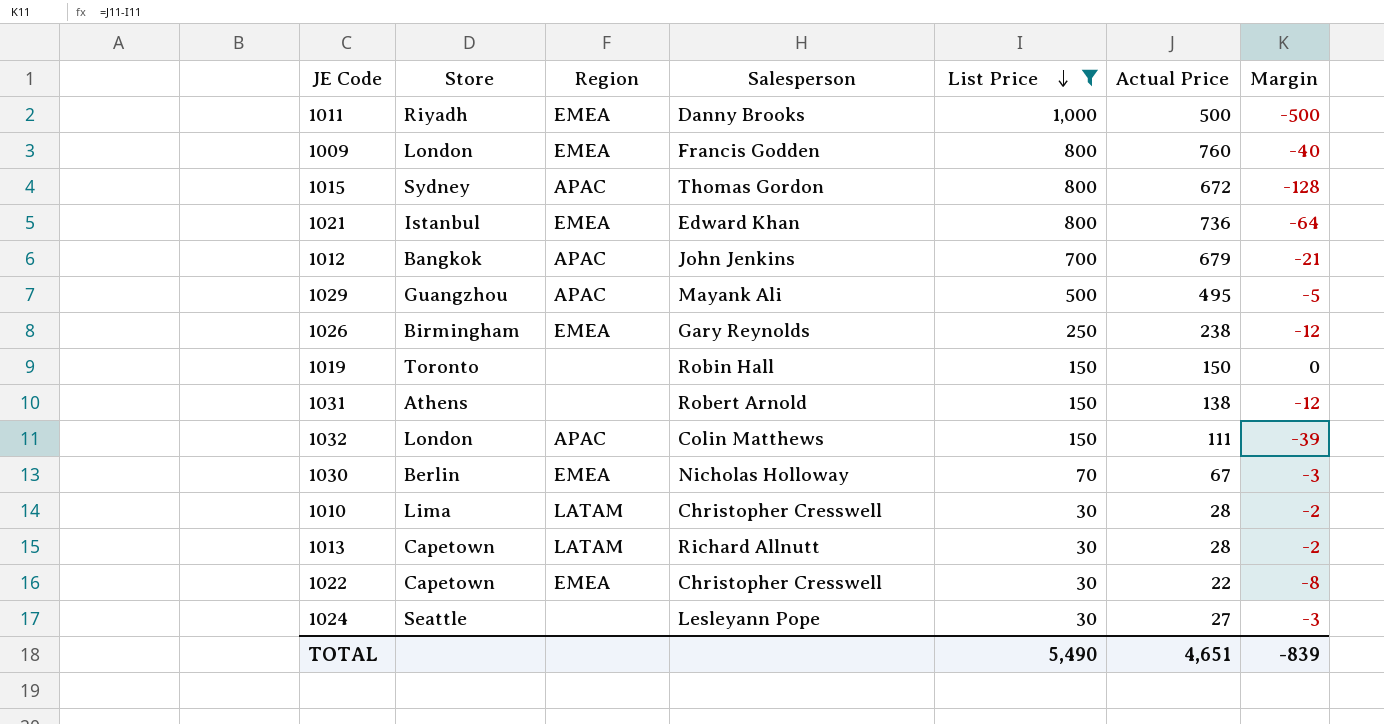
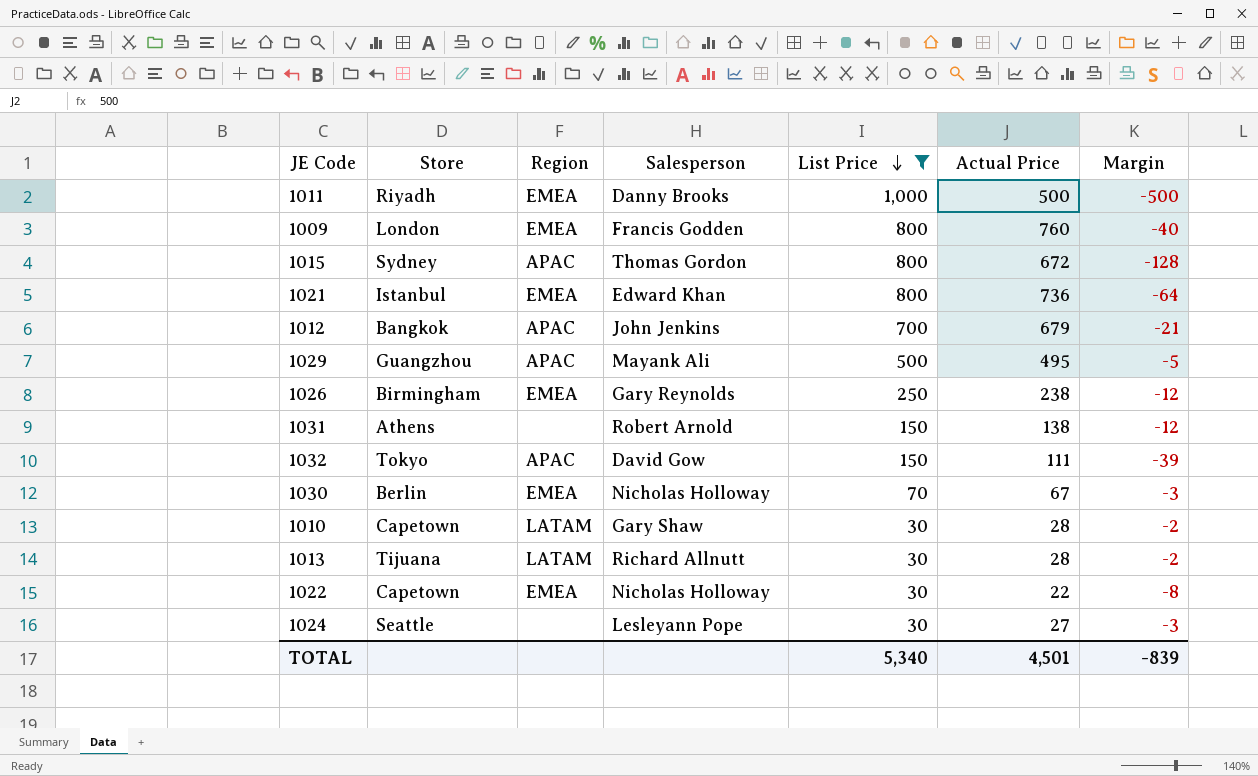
row 1019: Toronto | none | Robin Hall | 150 | 150 | 0 -> none
1032 | Store: London -> Tokyo
1032 | Salesperson: Colin Matthews -> David Gow
1010 | Store: Lima -> Capetown
1010 | Salesperson: Christopher Cresswell -> Gary Shaw
1013 | Store: Capetown -> Tijuana
1022 | Salesperson: Christopher Cresswell -> Nicholas Holloway
TOTAL | List Price: 5,490 -> 5,340
TOTAL | Actual Price: 4,651 -> 4,501

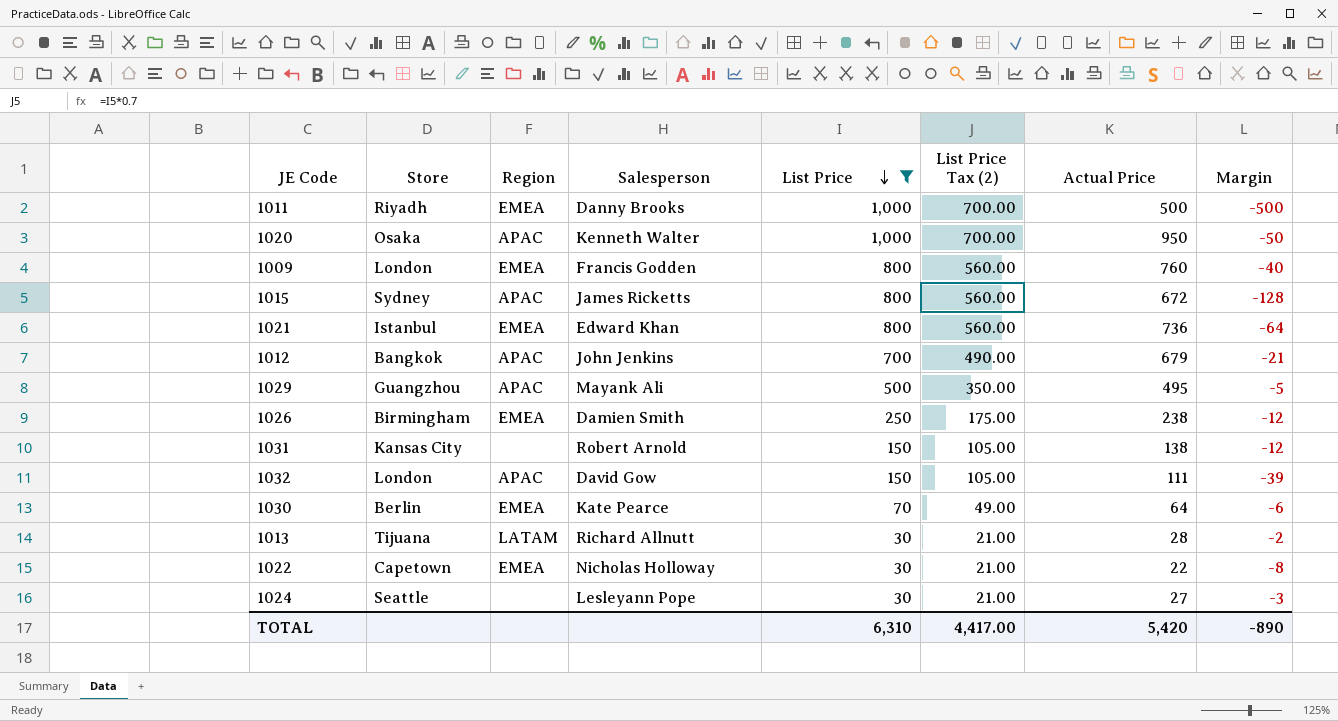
column List Price Tax (2) | formula: none -> [List Price] * 0.7
row 1010: Capetown | LATAM | Gary Shaw | 30 | 28 | -2 -> none
row 1020: none -> Osaka | APAC | Kenneth Walter | 1,000 | 700.00 | 950 | -50
1015 | Salesperson: Thomas Gordon -> James Ricketts
1026 | Salesperson: Gary Reynolds -> Damien Smith
1031 | Store: Athens -> Kansas City
1032 | Store: Tokyo -> London
1030 | Salesperson: Nicholas Holloway -> Kate Pearce
1030 | Actual Price: 67 -> 64
1030 | Margin: -3 -> -6
TOTAL | List Price: 5,340 -> 6,310
TOTAL | Actual Price: 4,501 -> 5,420
TOTAL | Margin: -839 -> -890

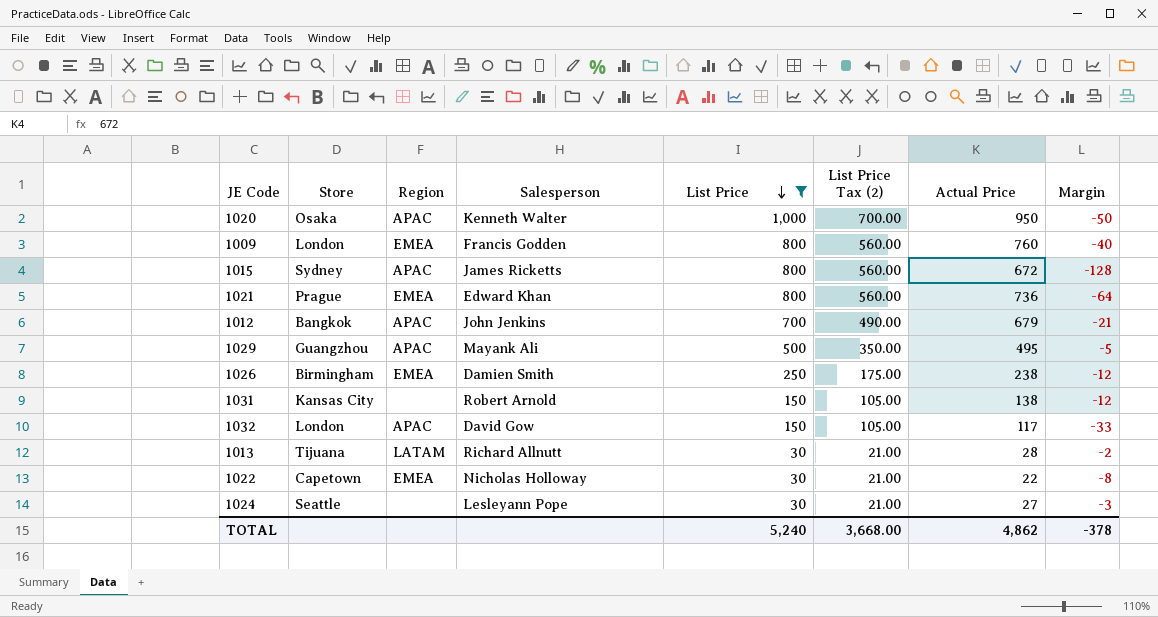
row 1011: Riyadh | EMEA | Danny Brooks | 1,000 | 700.00 | 500 | -500 -> none
row 1030: Berlin | EMEA | Kate Pearce | 70 | 49.00 | 64 | -6 -> none
1021 | Store: Istanbul -> Prague
1032 | Actual Price: 111 -> 117
1032 | Margin: -39 -> -33
TOTAL | List Price: 6,310 -> 5,240
TOTAL | List Price Tax (2): 4,417.00 -> 3,668.00
TOTAL | Actual Price: 5,420 -> 4,862
TOTAL | Margin: -890 -> -378

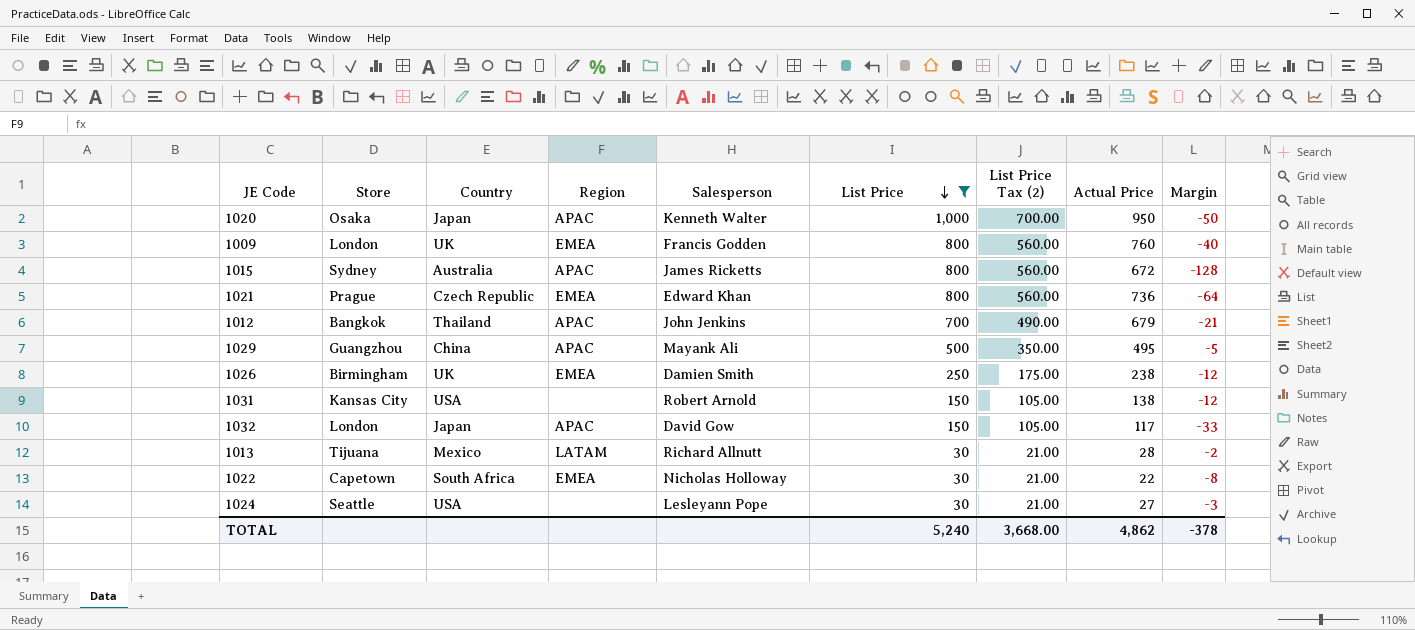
column Country | position: none -> 3

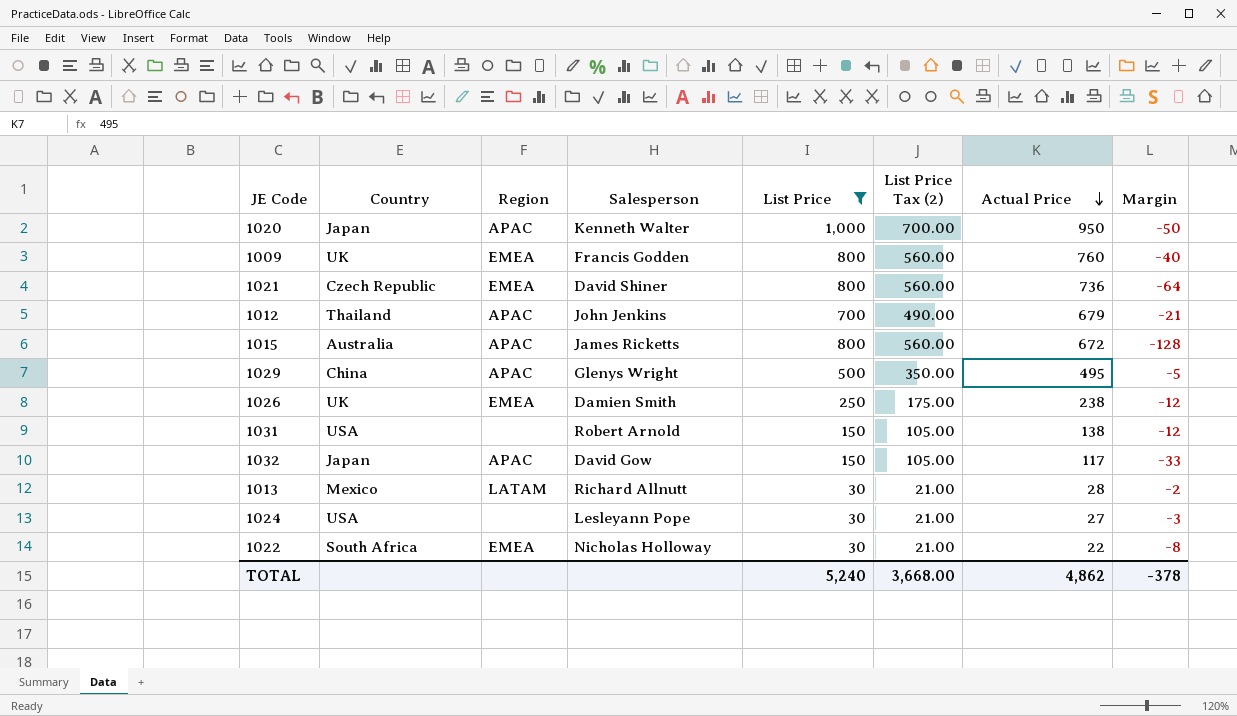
row order: List Price descending -> Actual Price descending
column Store | position: 2 -> none
1021 | Salesperson: Edward Khan -> David Shiner
1029 | Salesperson: Mayank Ali -> Glenys Wright

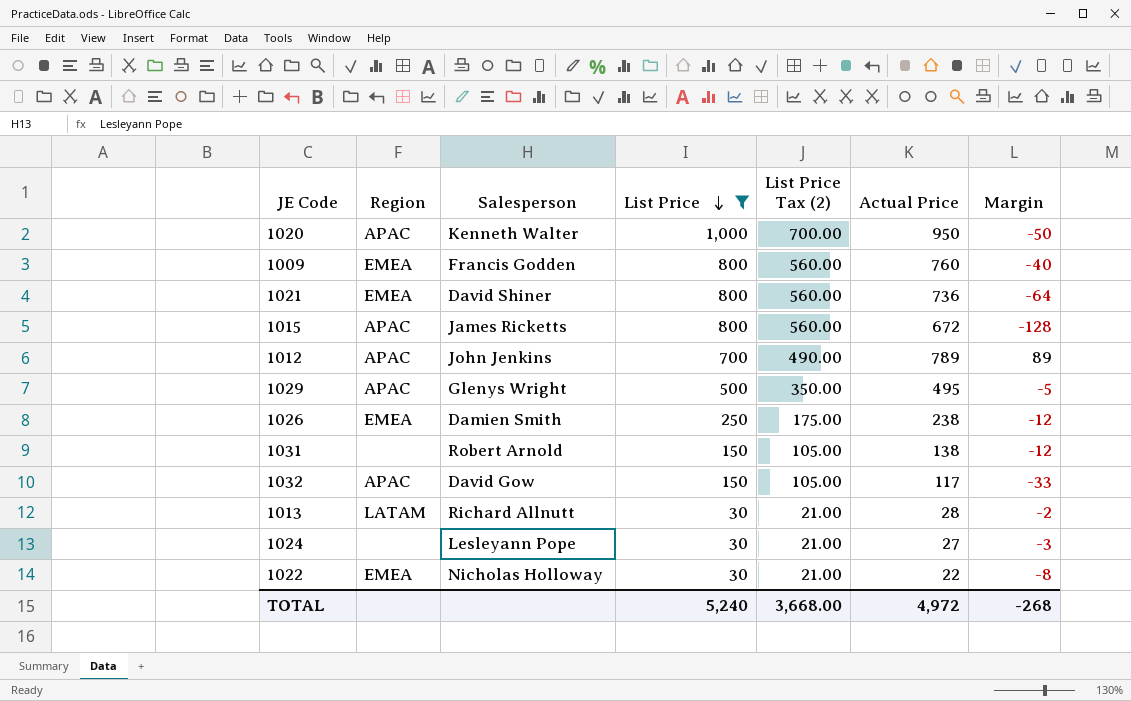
row order: Actual Price descending -> List Price descending
column Country | position: 2 -> none
1012 | Actual Price: 679 -> 789
1012 | Margin: -21 -> 89
TOTAL | Actual Price: 4,862 -> 4,972
TOTAL | Margin: -378 -> -268

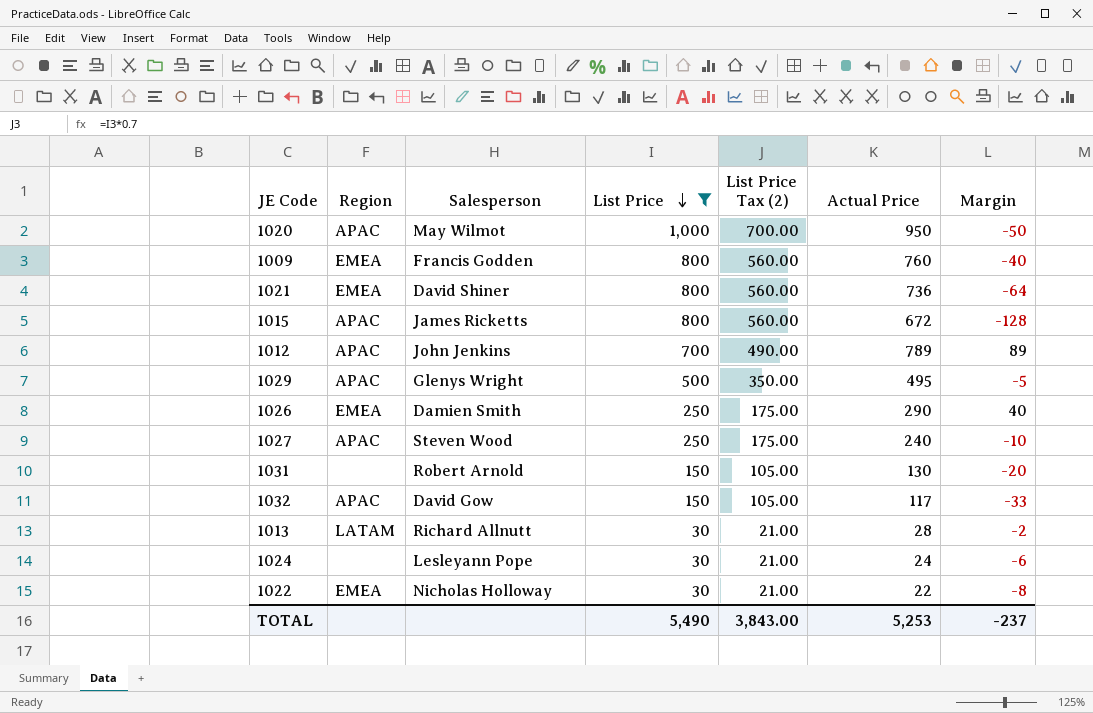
1020 | Salesperson: Kenneth Walter -> May Wilmot
1026 | Actual Price: 238 -> 290
1026 | Margin: -12 -> 40
row 1027: none -> APAC | Steven Wood | 250 | 175.00 | 240 | -10
1031 | Actual Price: 138 -> 130
1031 | Margin: -12 -> -20
1024 | Actual Price: 27 -> 24
1024 | Margin: -3 -> -6
TOTAL | List Price: 5,240 -> 5,490
TOTAL | List Price Tax (2): 3,668.00 -> 3,843.00
TOTAL | Actual Price: 4,972 -> 5,253
TOTAL | Margin: -268 -> -237

